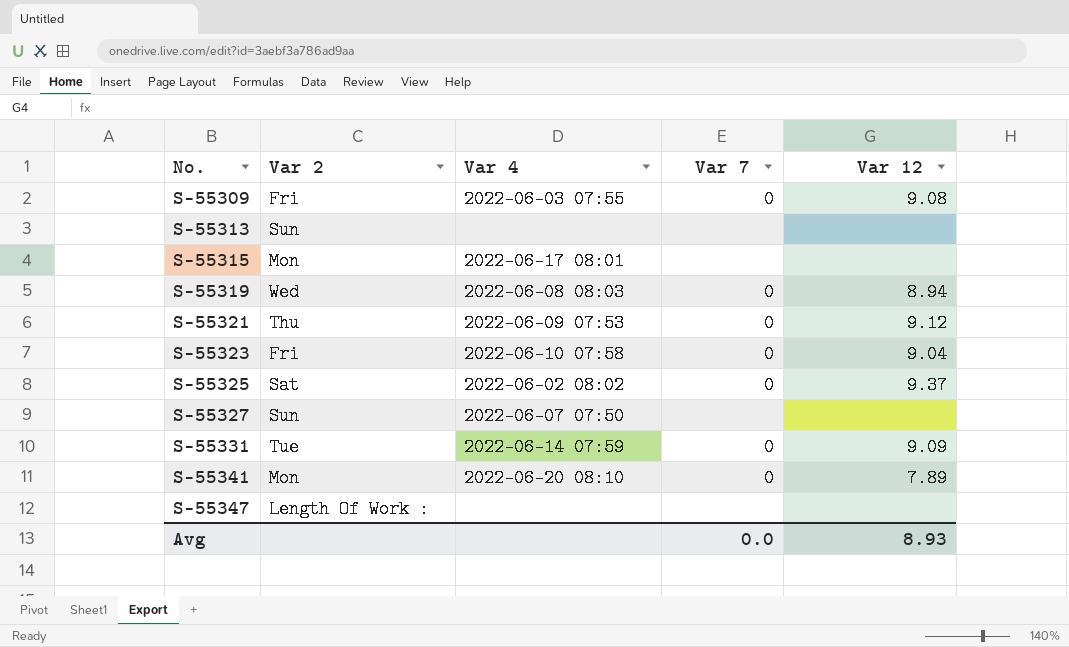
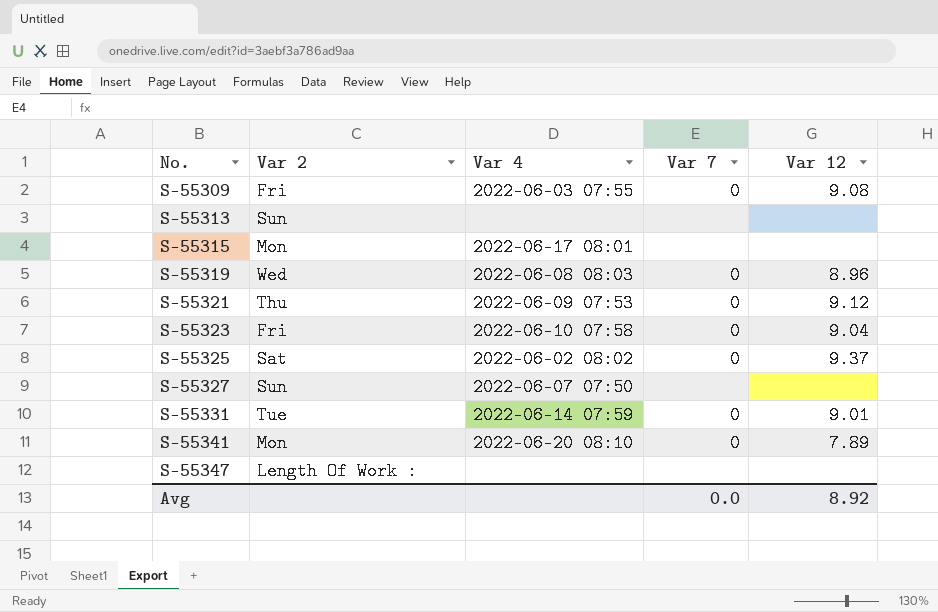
S-55319 | Var 12: 8.94 -> 8.96
S-55331 | Var 12: 9.09 -> 9.01
Avg | Var 12: 8.93 -> 8.92

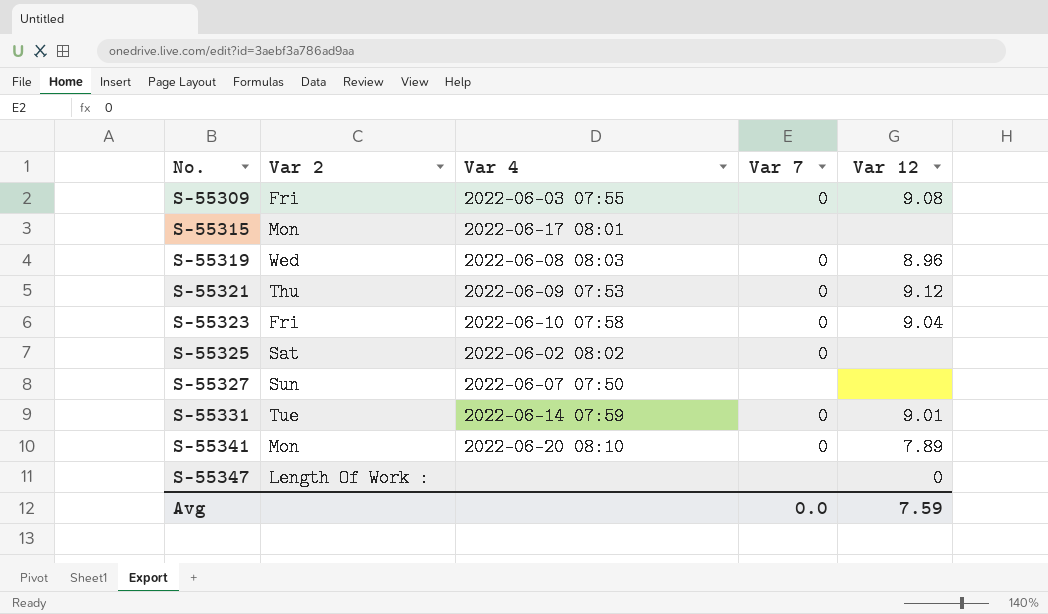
row S-55313: Sun | none | none | none -> none
S-55325 | Var 12: 9.37 -> none
S-55347 | Var 12: none -> 0
Avg | Var 12: 8.92 -> 7.59

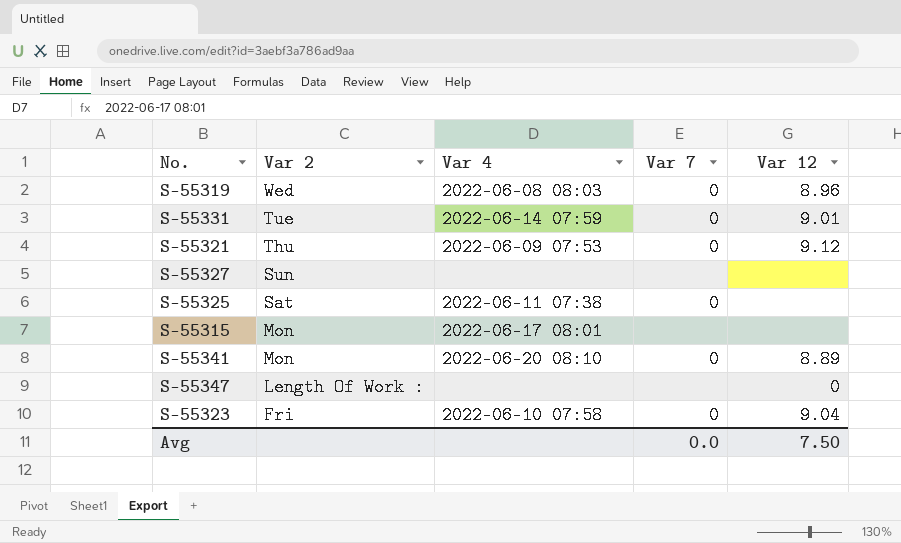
row order: No. ascending -> Var 2 descending
row S-55309: Fri | 2022-06-03 07:55 | 0 | 9.08 -> none
S-55327 | Var 4: 2022-06-07 07:50 -> none
S-55325 | Var 4: 2022-06-02 08:02 -> 2022-06-11 07:38
S-55341 | Var 12: 7.89 -> 8.89
Avg | Var 12: 7.59 -> 7.50

